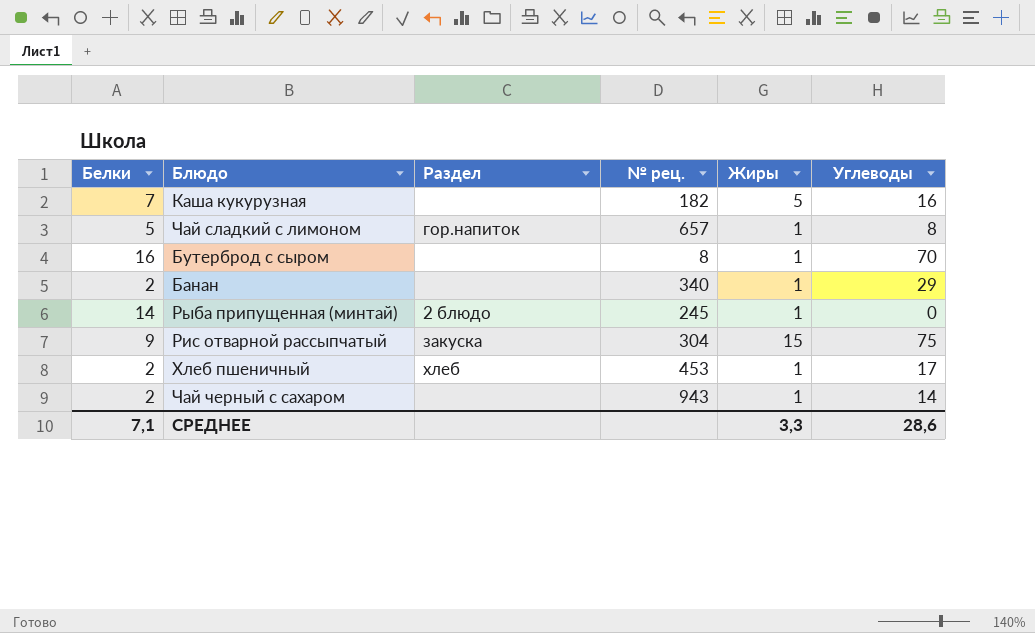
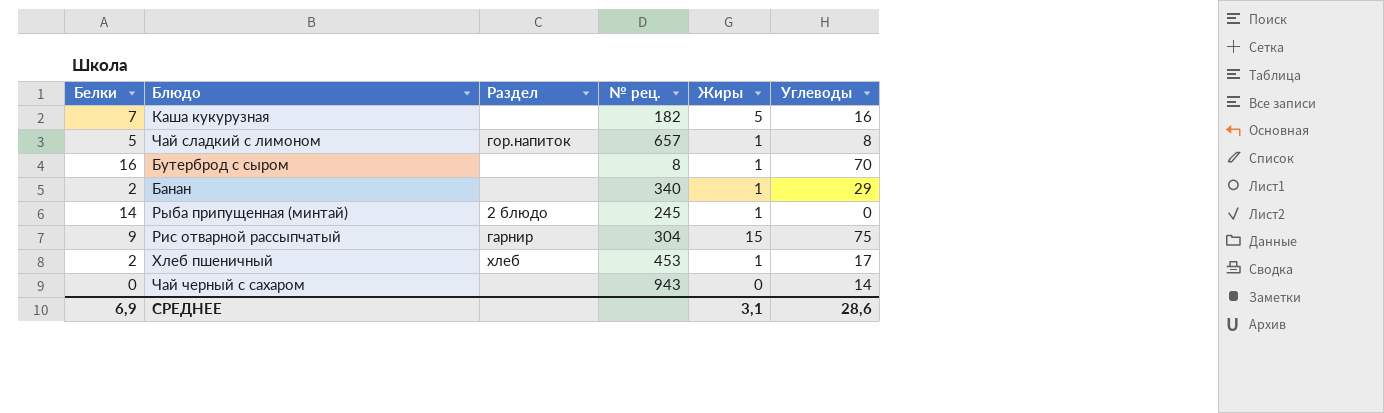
Рис отварной рассыпчатый | Раздел: закуска -> гарнир
Чай черный с сахаром | Белки: 2 -> 0
Чай черный с сахаром | Жиры: 1 -> 0
СРЕДНЕЕ | Белки: 7,1 -> 6,9
СРЕДНЕЕ | Жиры: 3,3 -> 3,1

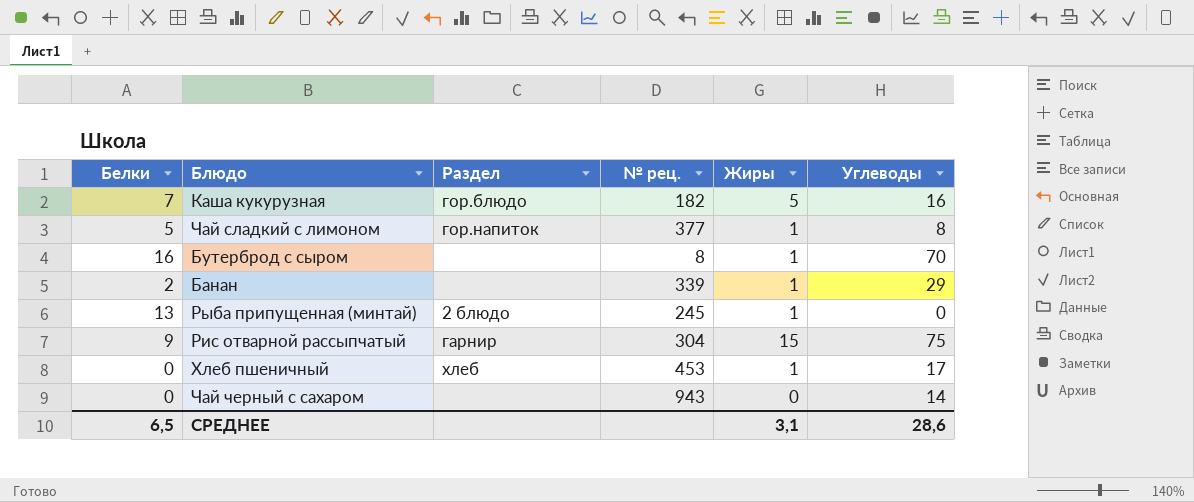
Каша кукурузная | Раздел: none -> гор.блюдо
Чай сладкий с лимоном | № рец.: 657 -> 377
Банан | № рец.: 340 -> 339
Рыба припущенная (минтай) | Белки: 14 -> 13
Хлеб пшеничный | Белки: 2 -> 0
СРЕДНЕЕ | Белки: 6,9 -> 6,5

